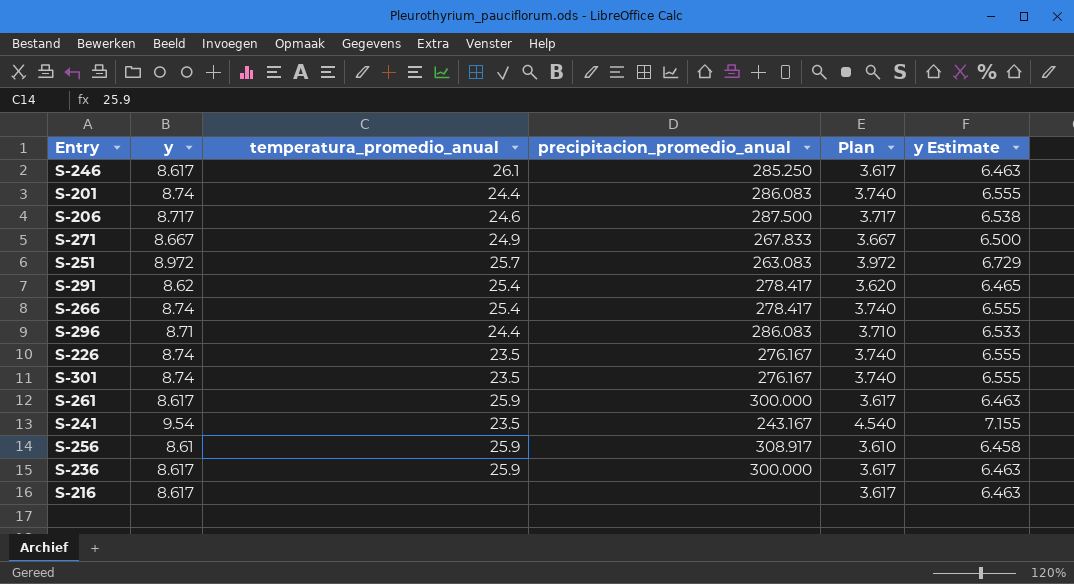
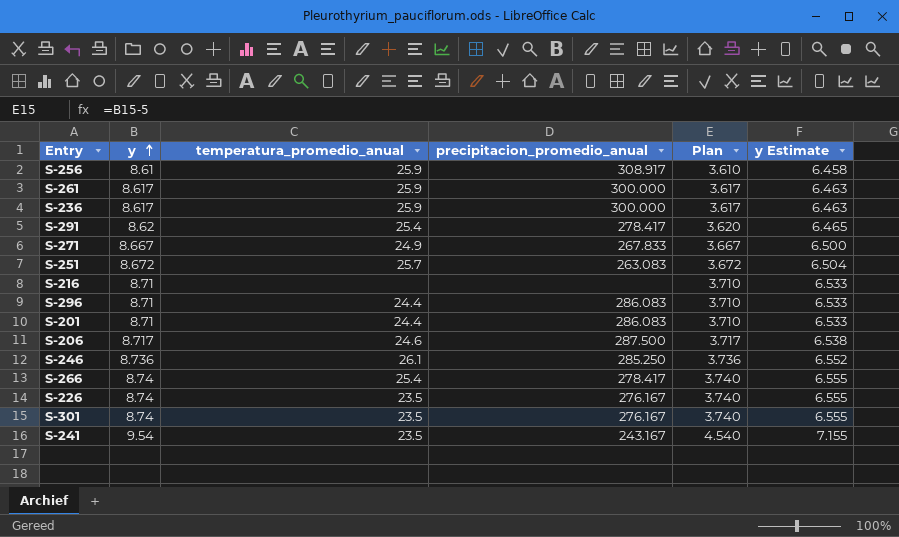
row order: none -> y ascending
S-251 | y: 8.972 -> 8.672
S-251 | Plan: 3.972 -> 3.672
S-251 | y Estimate: 6.729 -> 6.504
S-216 | y: 8.617 -> 8.71
S-216 | Plan: 3.617 -> 3.710
S-216 | y Estimate: 6.463 -> 6.533
S-201 | y: 8.74 -> 8.71
S-201 | Plan: 3.740 -> 3.710
S-201 | y Estimate: 6.555 -> 6.533
S-246 | y: 8.617 -> 8.736
S-246 | Plan: 3.617 -> 3.736
S-246 | y Estimate: 6.463 -> 6.552

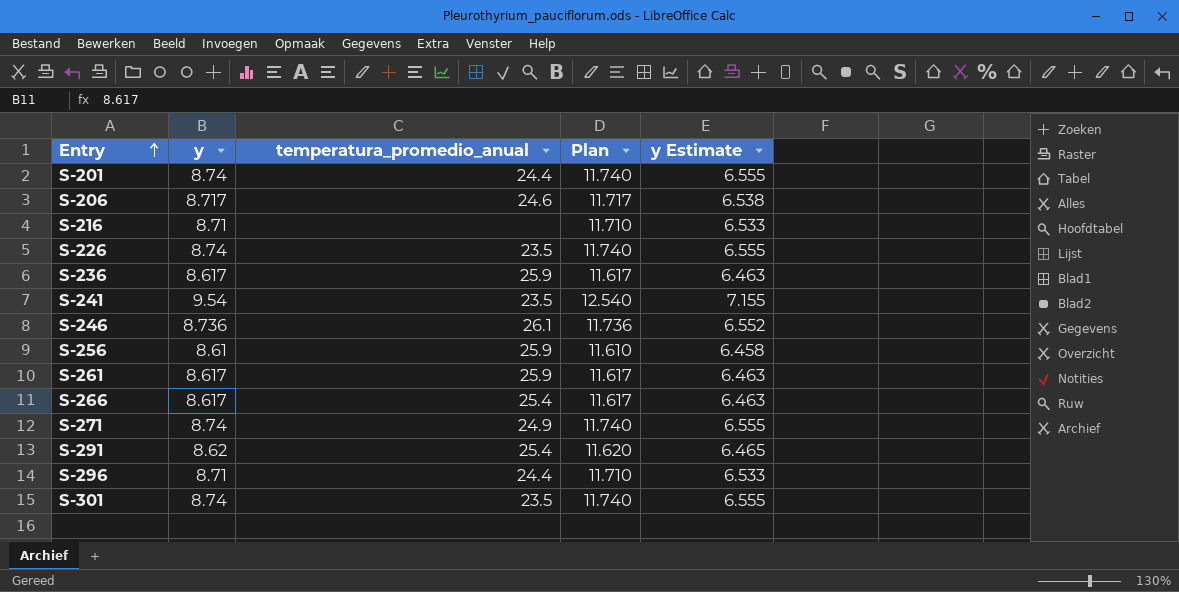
row order: y ascending -> Entry ascending
column precipitacion_promedio_anual | position: 4 -> none
column Plan | formula: [y] - 5 -> [y] + 3
row S-251: 8.672 | 25.7 | 263.083 | 3.672 | 6.504 -> none
S-201 | y: 8.71 -> 8.74
S-201 | y Estimate: 6.533 -> 6.555
S-266 | y: 8.74 -> 8.617
S-266 | y Estimate: 6.555 -> 6.463
S-271 | y: 8.667 -> 8.74
S-271 | y Estimate: 6.500 -> 6.555

